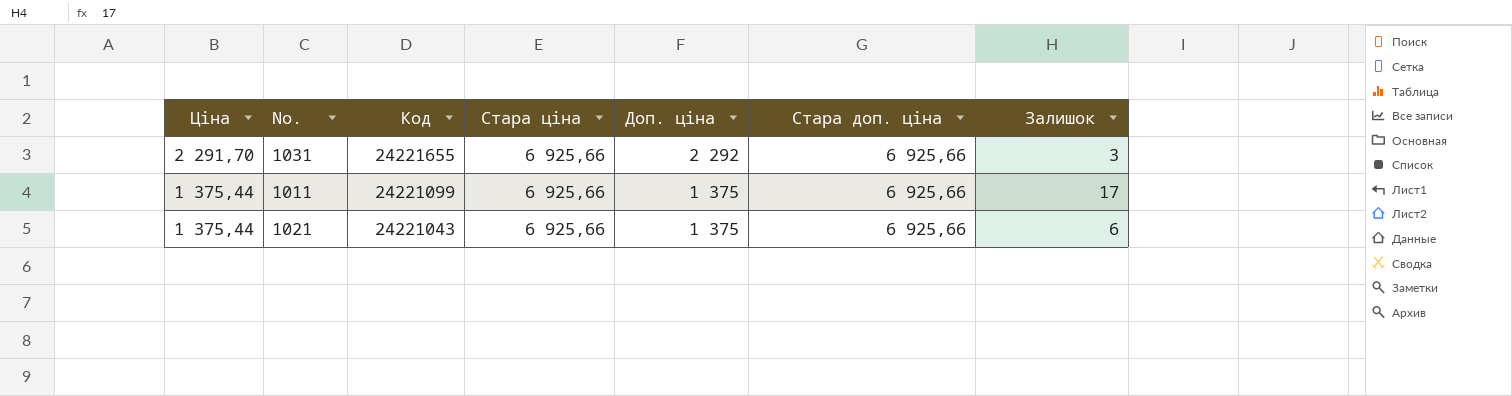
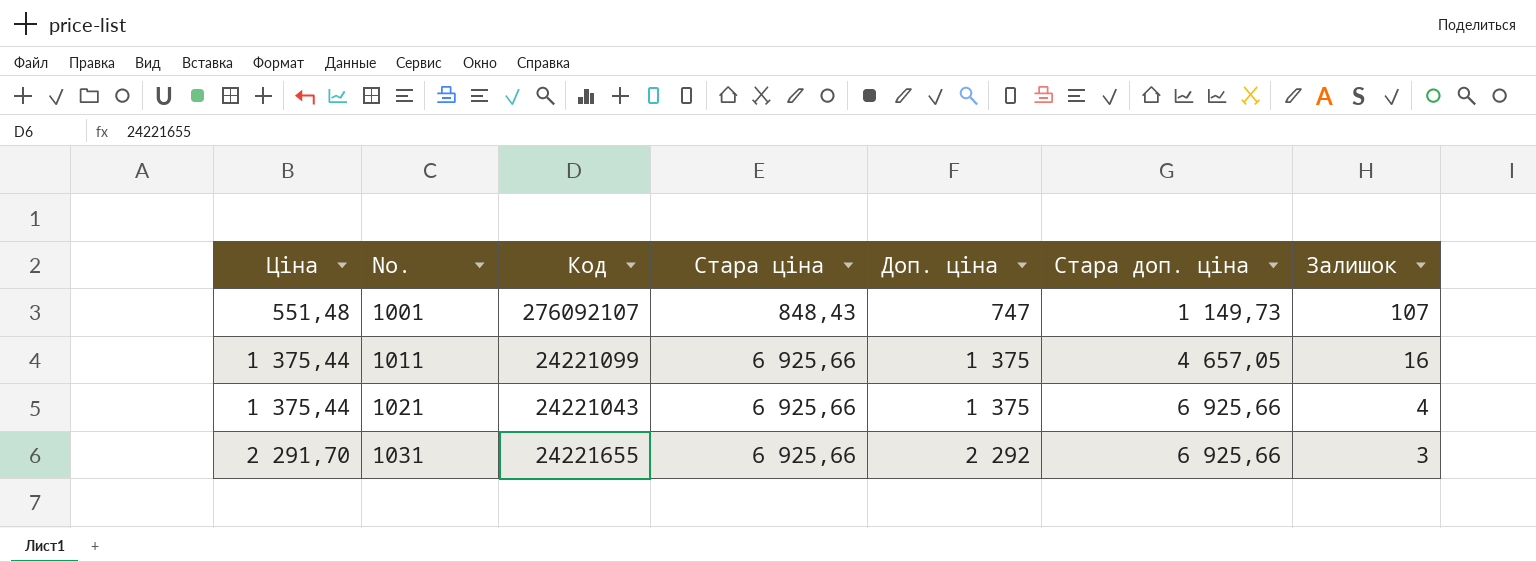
row order: Ціна descending -> Ціна ascending
row 1001: none -> 551,48 | 276092107 | 848,43 | 747 | 1 149,73 | 107
1011 | Стара доп. ціна: 6 925,66 -> 4 657,05
1011 | Залишок: 17 -> 16
1021 | Залишок: 6 -> 4

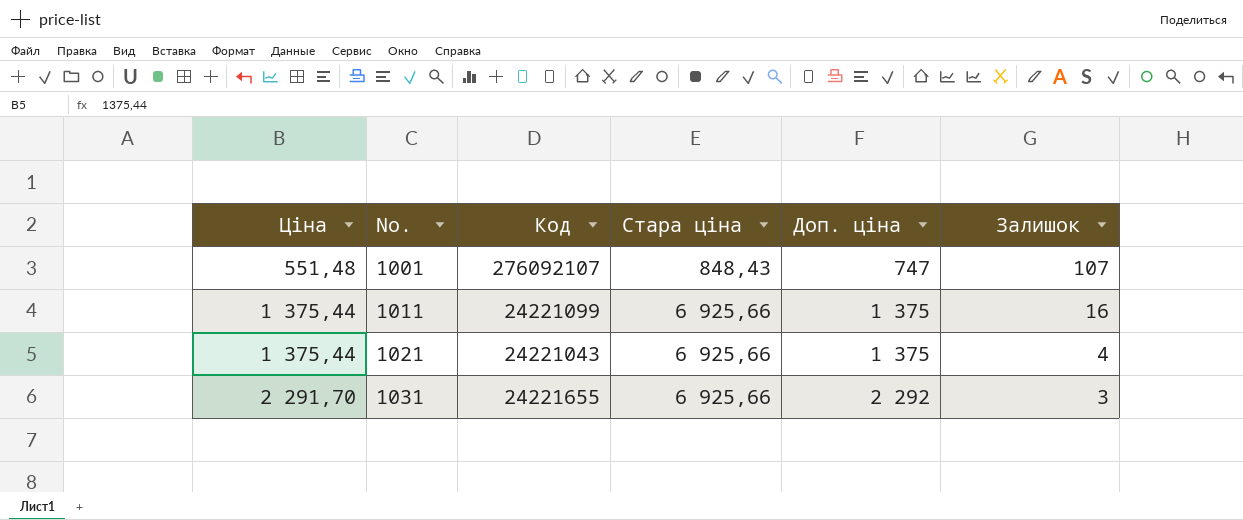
column Стара доп. ціна | position: 6 -> none

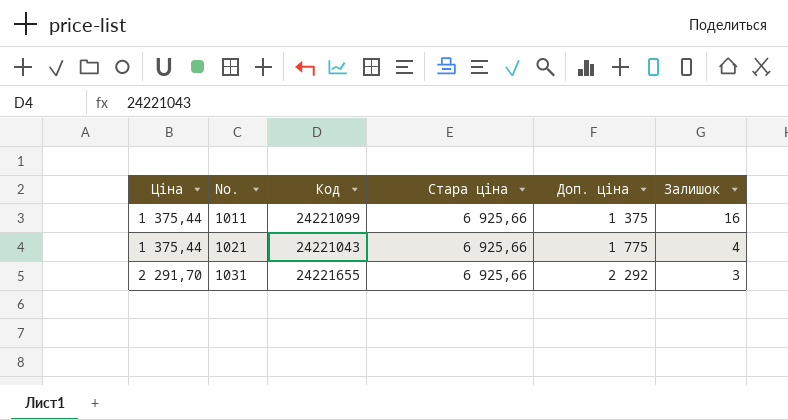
row 1001: 551,48 | 276092107 | 848,43 | 747 | 107 -> none
1021 | Доп. ціна: 1 375 -> 1 775

